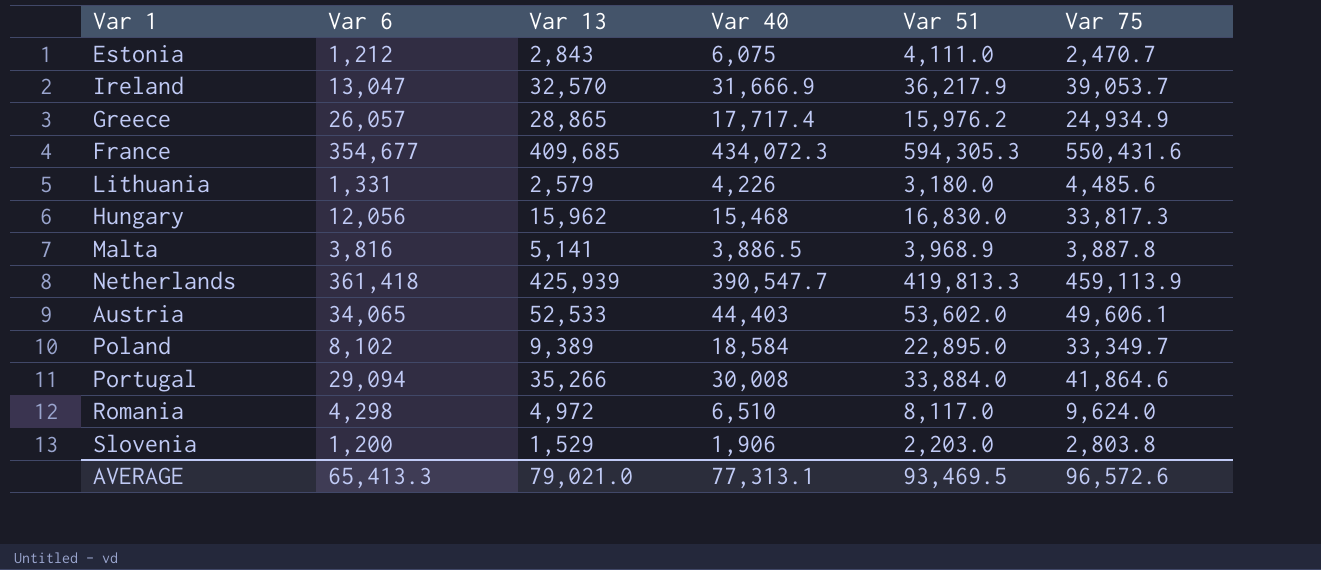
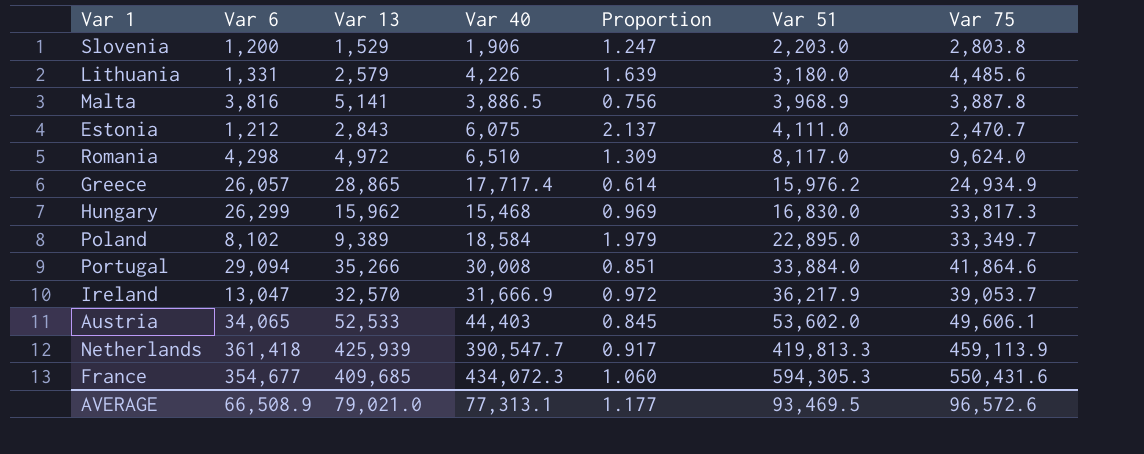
row order: none -> Var 51 ascending
column Proportion | formula: none -> [Var 40] / [Var 13]
Hungary | Var 6: 12,056 -> 26,299
AVERAGE | Var 6: 65,413.3 -> 66,508.9

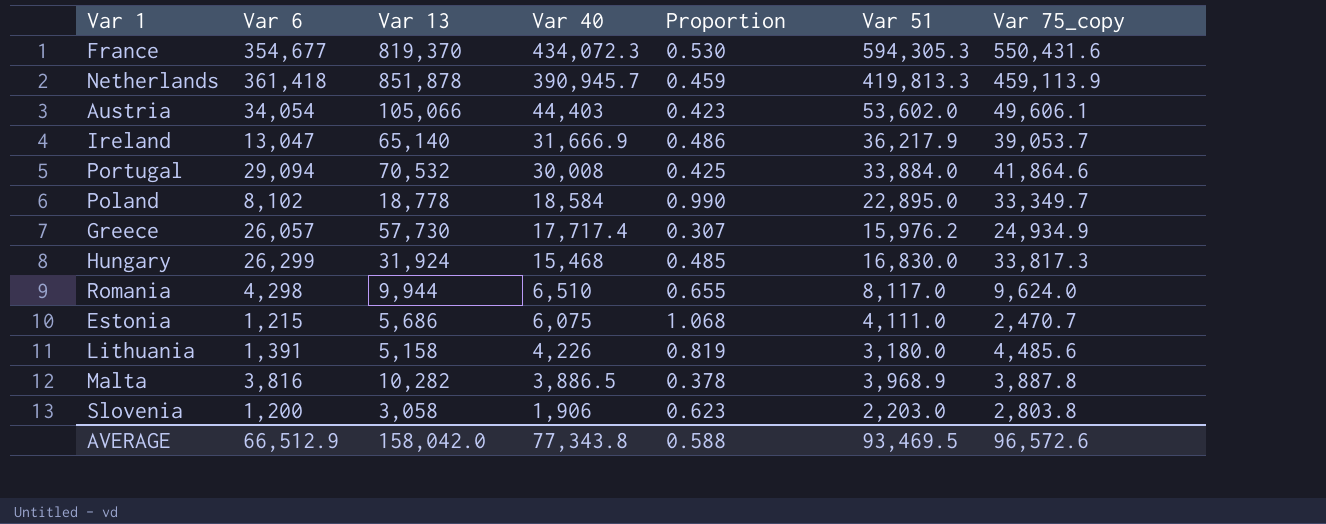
row order: Var 51 ascending -> Var 40 descending
column name: Var 75 -> Var 75_copy
France | Var 13: 409,685 -> 819,370
France | Proportion: 1.060 -> 0.530
Netherlands | Var 13: 425,939 -> 851,878
Netherlands | Var 40: 390,547.7 -> 390,945.7
Netherlands | Proportion: 0.917 -> 0.459
Austria | Var 6: 34,065 -> 34,054
Austria | Var 13: 52,533 -> 105,066
Austria | Proportion: 0.845 -> 0.423
Ireland | Var 13: 32,570 -> 65,140
Ireland | Proportion: 0.972 -> 0.486
Portugal | Var 13: 35,266 -> 70,532
Portugal | Proportion: 0.851 -> 0.425
Poland | Var 13: 9,389 -> 18,778
Poland | Proportion: 1.979 -> 0.990
Greece | Var 13: 28,865 -> 57,730
Greece | Proportion: 0.614 -> 0.307
Hungary | Var 13: 15,962 -> 31,924
Hungary | Proportion: 0.969 -> 0.485
Romania | Var 13: 4,972 -> 9,944
Romania | Proportion: 1.309 -> 0.655
Estonia | Var 6: 1,212 -> 1,215
Estonia | Var 13: 2,843 -> 5,686
Estonia | Proportion: 2.137 -> 1.068
Lithuania | Var 6: 1,331 -> 1,391
Lithuania | Var 13: 2,579 -> 5,158
Lithuania | Proportion: 1.639 -> 0.819
Malta | Var 13: 5,141 -> 10,282
Malta | Proportion: 0.756 -> 0.378
Slovenia | Var 13: 1,529 -> 3,058
Slovenia | Proportion: 1.247 -> 0.623
AVERAGE | Var 6: 66,508.9 -> 66,512.9
AVERAGE | Var 13: 79,021.0 -> 158,042.0
AVERAGE | Var 40: 77,313.1 -> 77,343.8
AVERAGE | Proportion: 1.177 -> 0.588

